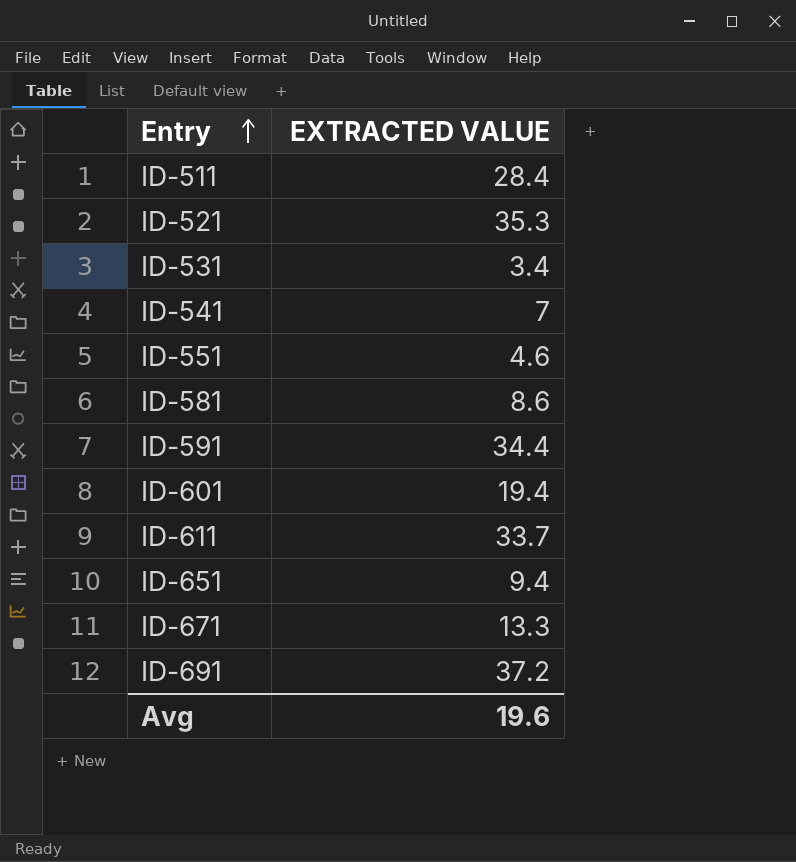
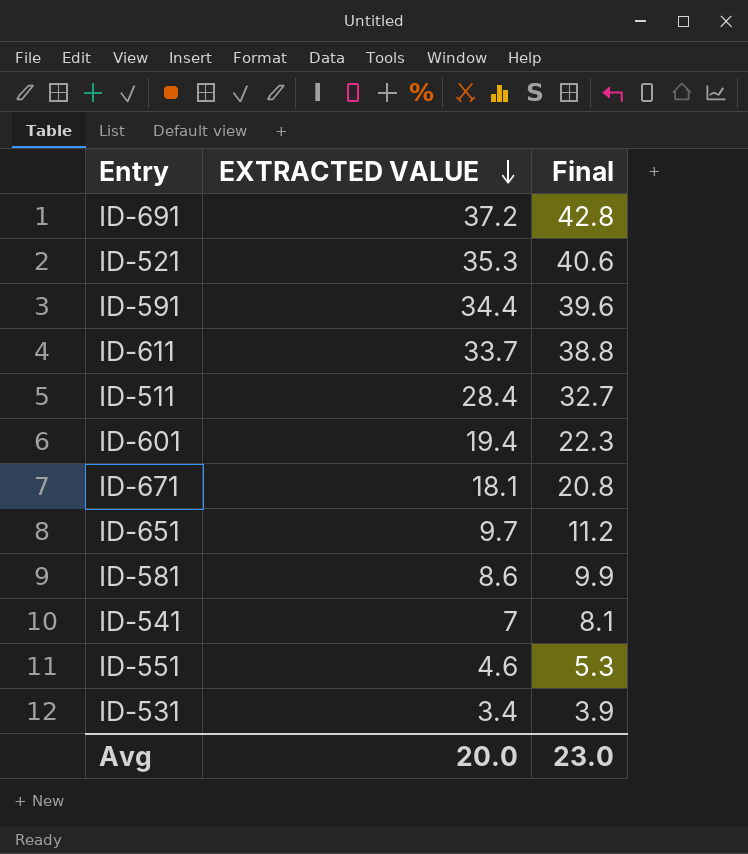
row order: Entry ascending -> EXTRACTED VALUE descending
column Final | formula: none -> [EXTRACTED VALUE] * 1.15
ID-671 | EXTRACTED VALUE: 13.3 -> 18.1
ID-651 | EXTRACTED VALUE: 9.4 -> 9.7
Avg | EXTRACTED VALUE: 19.6 -> 20.0

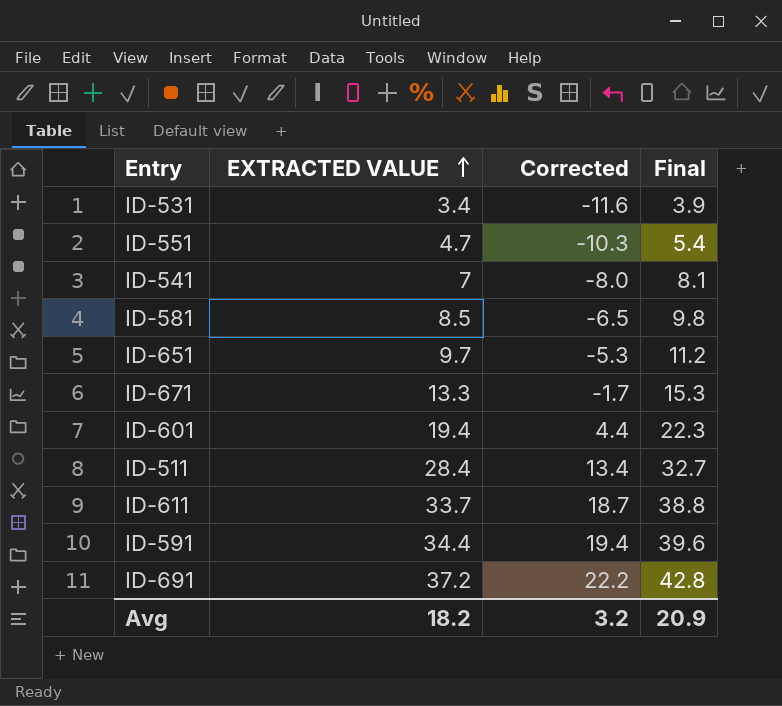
row order: EXTRACTED VALUE descending -> EXTRACTED VALUE ascending
column Corrected | formula: none -> [EXTRACTED VALUE] - 15
row ID-521: 35.3 | 40.6 -> none
ID-551 | EXTRACTED VALUE: 4.6 -> 4.7
ID-551 | Final: 5.3 -> 5.4
ID-581 | EXTRACTED VALUE: 8.6 -> 8.5
ID-581 | Final: 9.9 -> 9.8
ID-671 | EXTRACTED VALUE: 18.1 -> 13.3
ID-671 | Final: 20.8 -> 15.3
Avg | EXTRACTED VALUE: 20.0 -> 18.2
Avg | Final: 23.0 -> 20.9

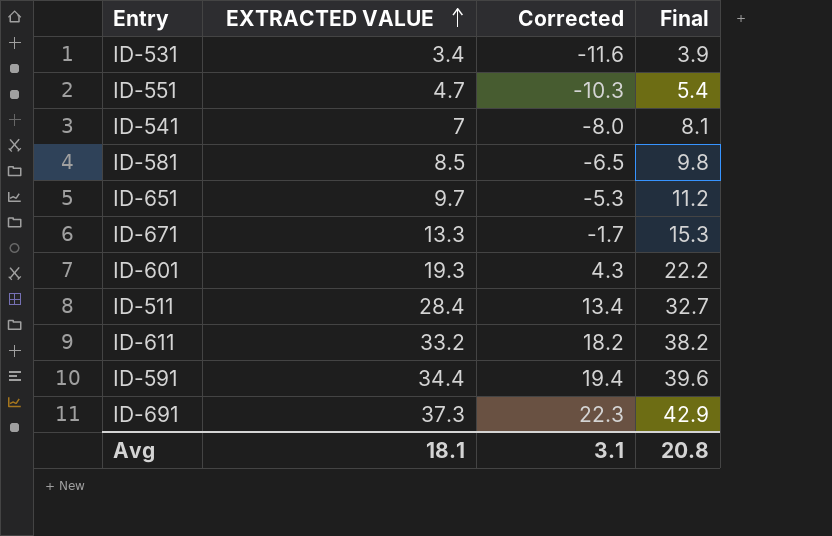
ID-601 | EXTRACTED VALUE: 19.4 -> 19.3
ID-601 | Corrected: 4.4 -> 4.3
ID-601 | Final: 22.3 -> 22.2
ID-611 | EXTRACTED VALUE: 33.7 -> 33.2
ID-611 | Corrected: 18.7 -> 18.2
ID-611 | Final: 38.8 -> 38.2
ID-691 | EXTRACTED VALUE: 37.2 -> 37.3
ID-691 | Corrected: 22.2 -> 22.3
ID-691 | Final: 42.8 -> 42.9
Avg | EXTRACTED VALUE: 18.2 -> 18.1
Avg | Corrected: 3.2 -> 3.1
Avg | Final: 20.9 -> 20.8

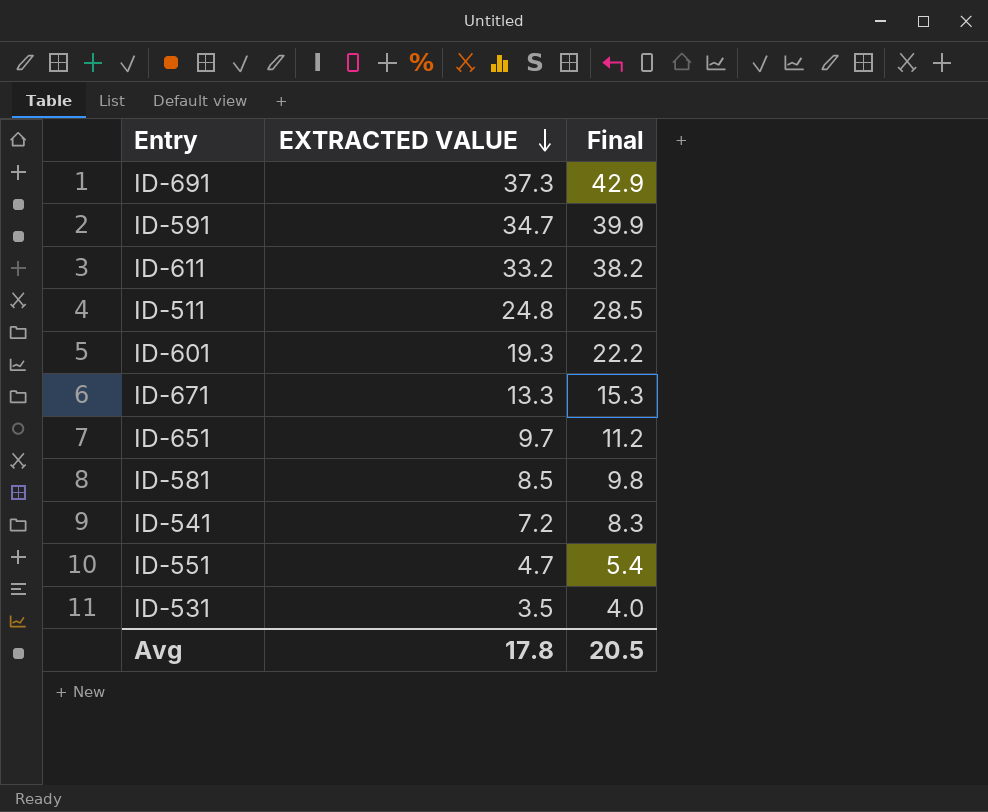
row order: EXTRACTED VALUE ascending -> EXTRACTED VALUE descending
column Corrected | formula: [EXTRACTED VALUE] - 15 -> none
ID-591 | EXTRACTED VALUE: 34.4 -> 34.7
ID-591 | Final: 39.6 -> 39.9
ID-511 | EXTRACTED VALUE: 28.4 -> 24.8
ID-511 | Final: 32.7 -> 28.5
ID-541 | EXTRACTED VALUE: 7 -> 7.2
ID-541 | Final: 8.1 -> 8.3
ID-531 | EXTRACTED VALUE: 3.4 -> 3.5
ID-531 | Final: 3.9 -> 4.0
Avg | EXTRACTED VALUE: 18.1 -> 17.8
Avg | Final: 20.8 -> 20.5

